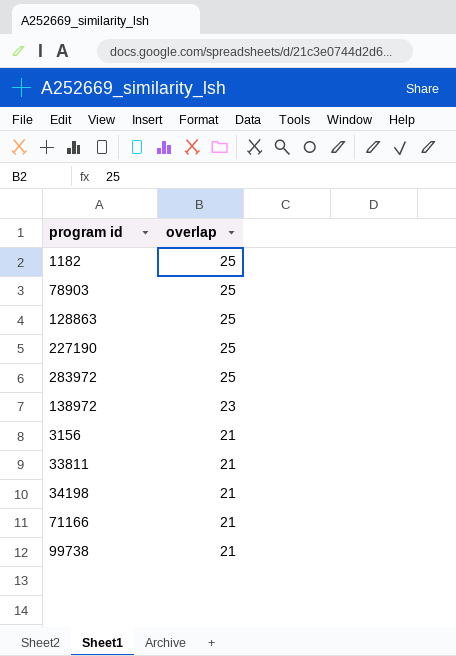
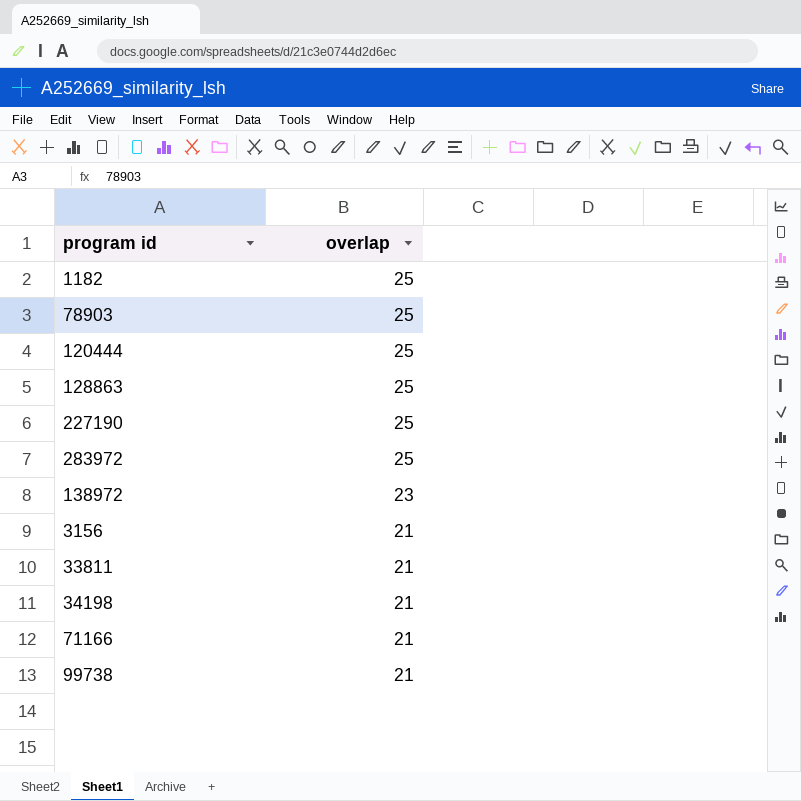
row 120444: none -> 25

